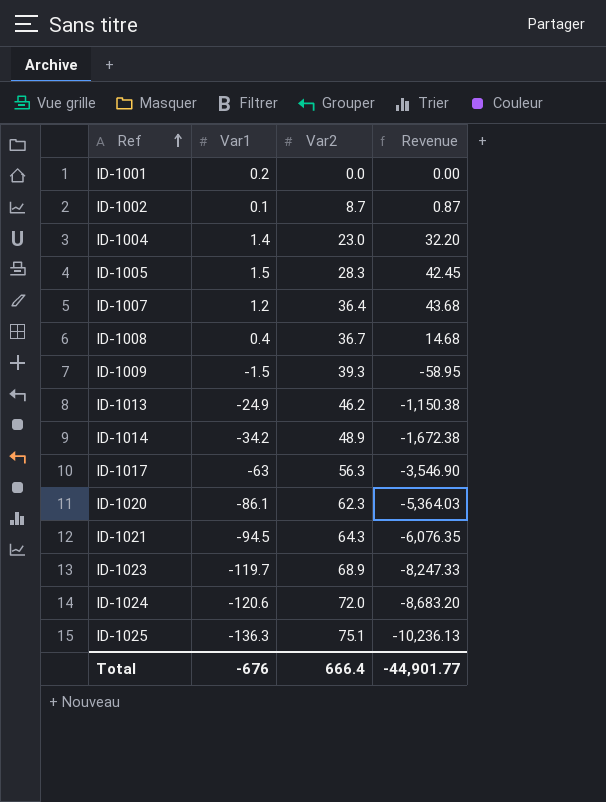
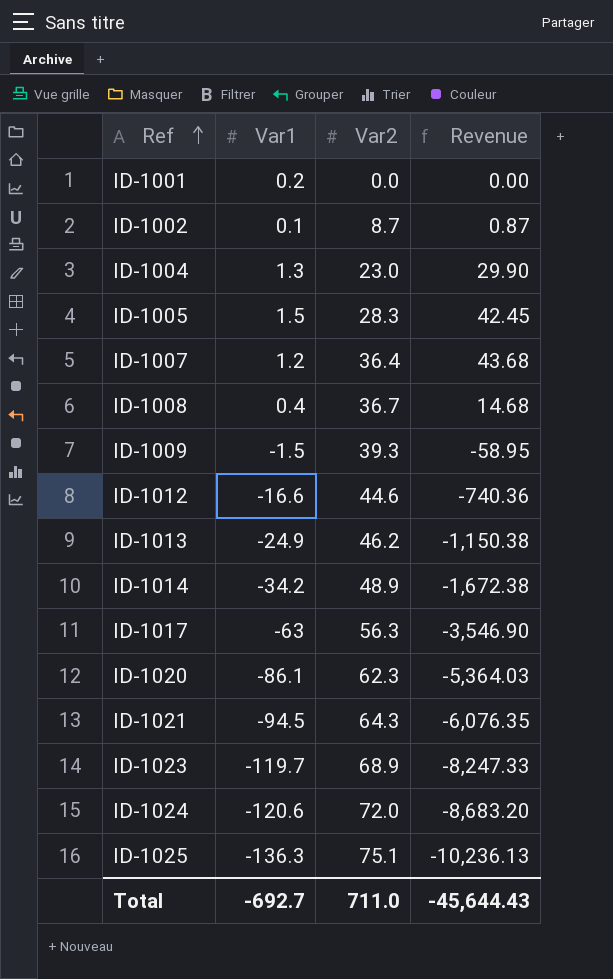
ID-1004 | Var1: 1.4 -> 1.3
ID-1004 | Revenue: 32.20 -> 29.90
row ID-1012: none -> -16.6 | 44.6 | -740.36
Total | Var1: -676 -> -692.7
Total | Var2: 666.4 -> 711.0
Total | Revenue: -44,901.77 -> -45,644.43

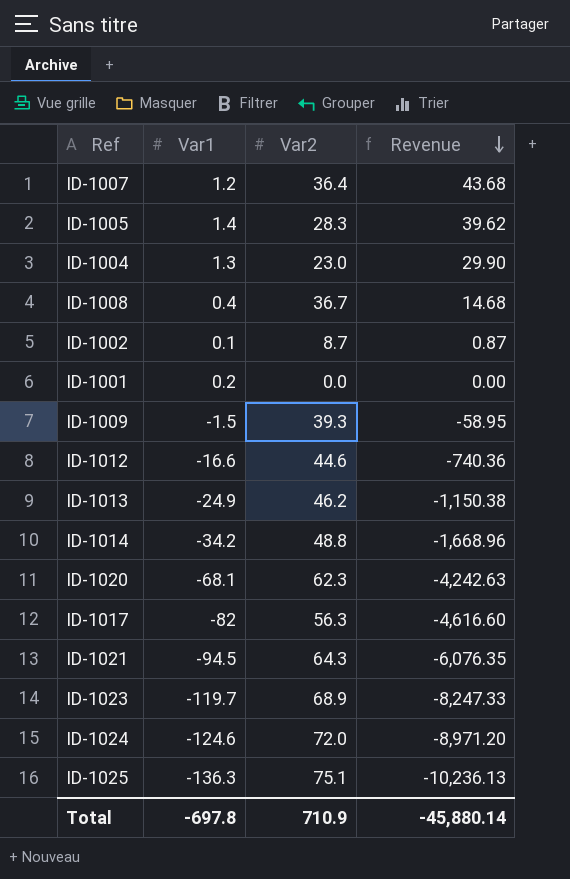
row order: Ref ascending -> Revenue descending
ID-1005 | Var1: 1.5 -> 1.4
ID-1005 | Revenue: 42.45 -> 39.62
ID-1014 | Var2: 48.9 -> 48.8
ID-1014 | Revenue: -1,672.38 -> -1,668.96
ID-1020 | Var1: -86.1 -> -68.1
ID-1020 | Revenue: -5,364.03 -> -4,242.63
ID-1017 | Var1: -63 -> -82
ID-1017 | Revenue: -3,546.90 -> -4,616.60
ID-1024 | Var1: -120.6 -> -124.6
ID-1024 | Revenue: -8,683.20 -> -8,971.20
Total | Var1: -692.7 -> -697.8
Total | Var2: 711.0 -> 710.9
Total | Revenue: -45,644.43 -> -45,880.14

